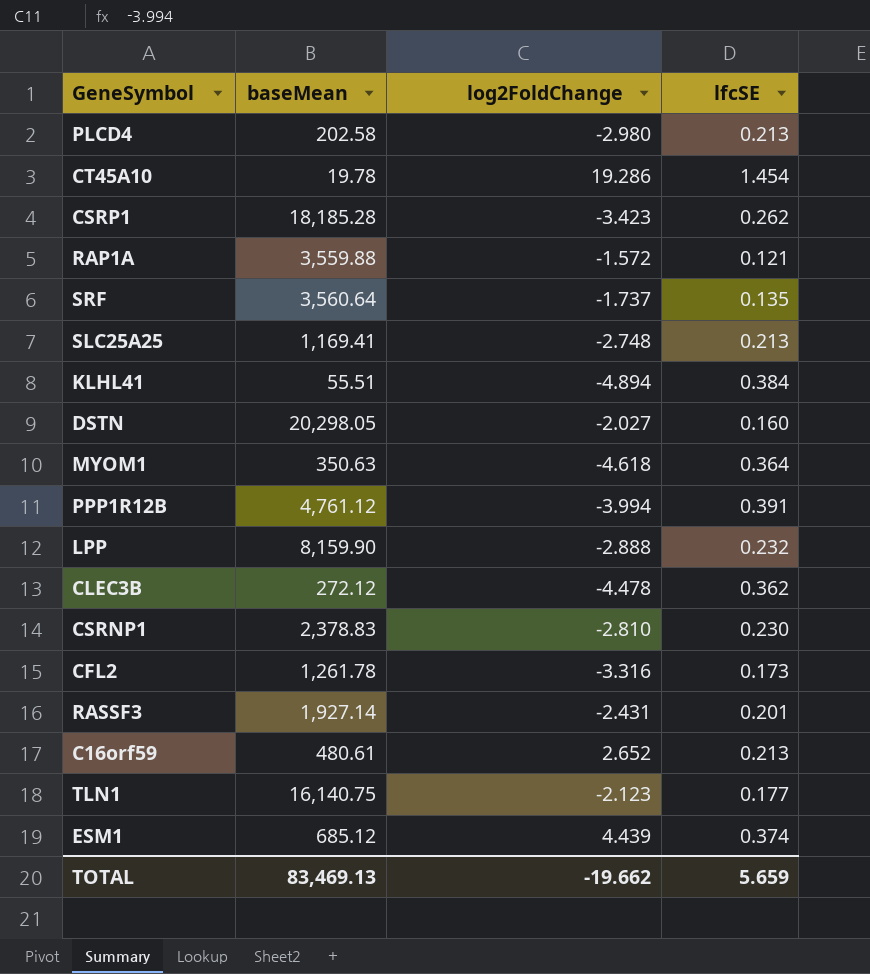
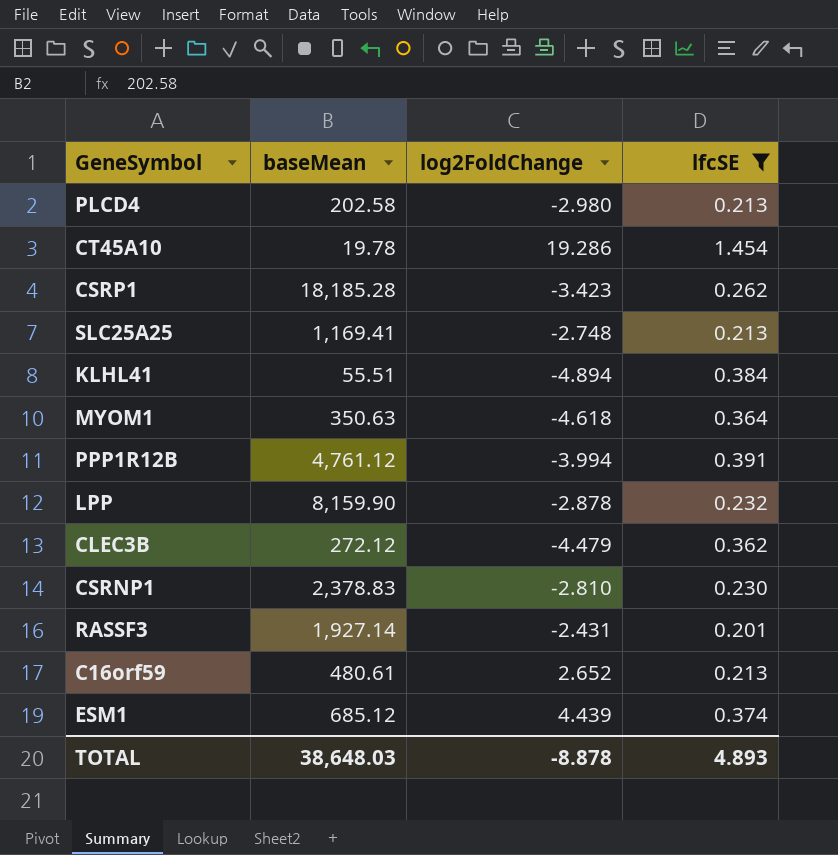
filter: none -> lfcSE >= 0.201
LPP | log2FoldChange: -2.888 -> -2.878
CLEC3B | log2FoldChange: -4.478 -> -4.479
TOTAL | baseMean: 83,469.13 -> 38,648.03
TOTAL | log2FoldChange: -19.662 -> -8.878
TOTAL | lfcSE: 5.659 -> 4.893

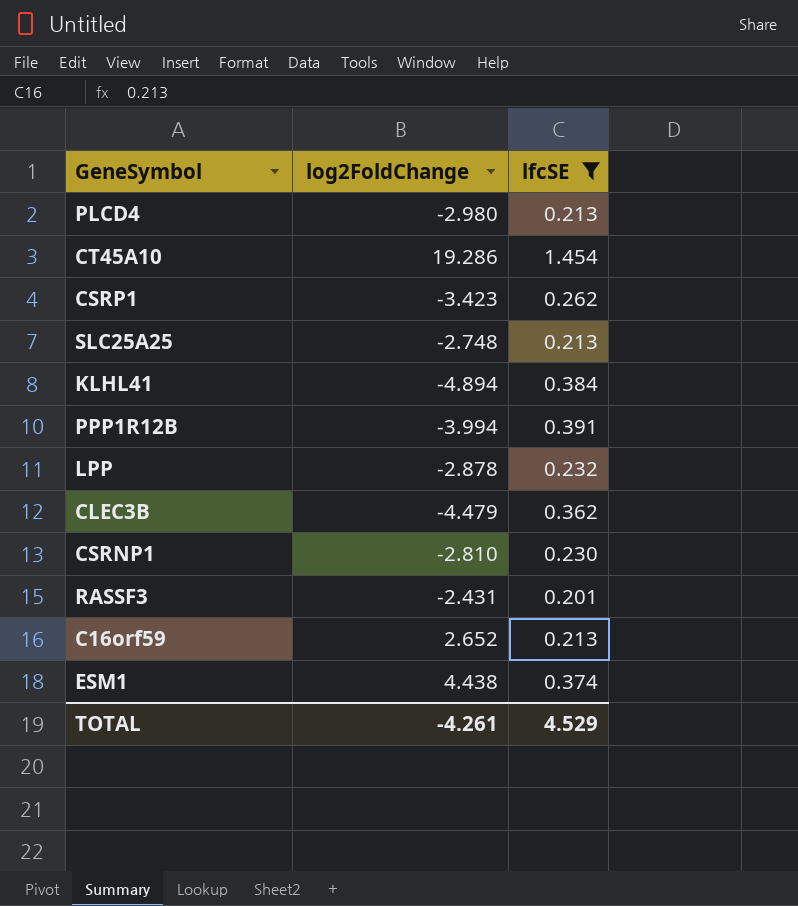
column baseMean | position: 2 -> none
row MYOM1: 350.63 | -4.618 | 0.364 -> none
ESM1 | log2FoldChange: 4.439 -> 4.438
TOTAL | log2FoldChange: -8.878 -> -4.261
TOTAL | lfcSE: 4.893 -> 4.529

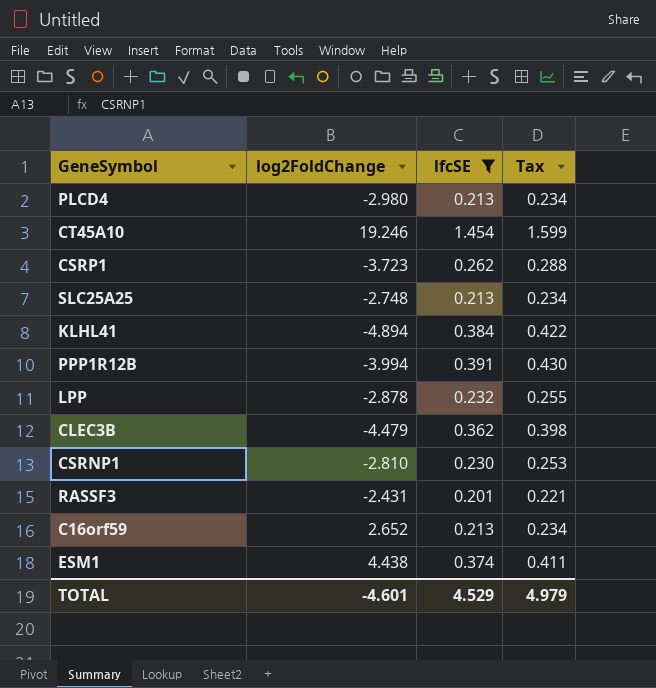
column Tax | formula: none -> [lfcSE] * 1.1
CT45A10 | log2FoldChange: 19.286 -> 19.246
CSRP1 | log2FoldChange: -3.423 -> -3.723
TOTAL | log2FoldChange: -4.261 -> -4.601

